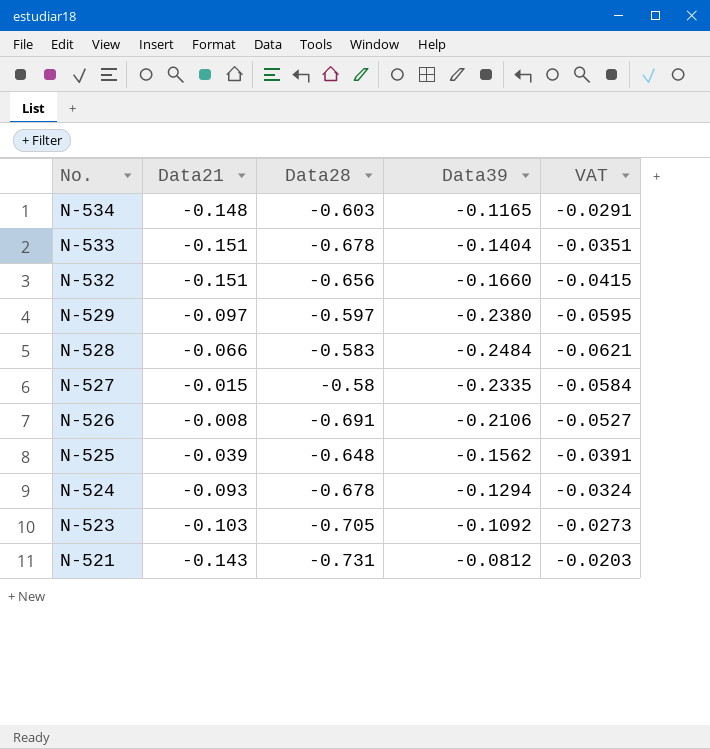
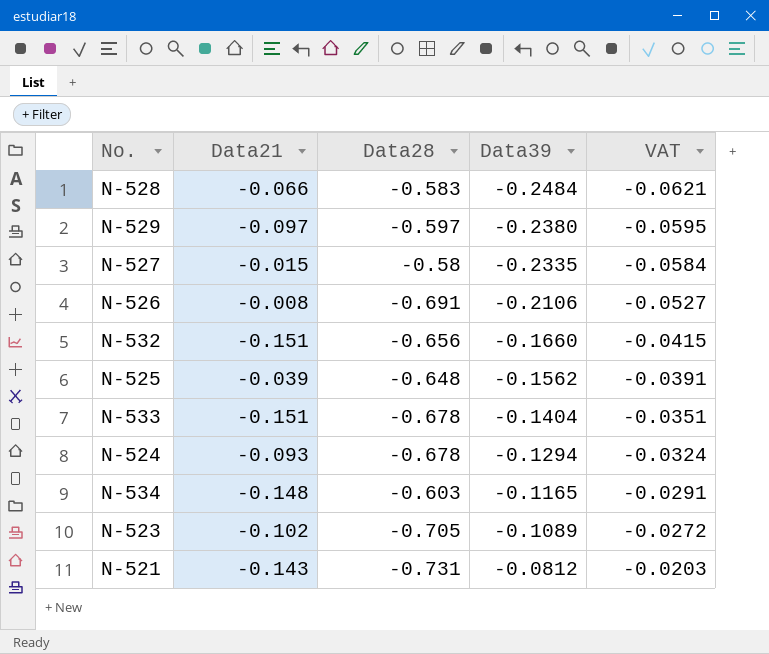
row order: No. descending -> Data39 ascending
N-523 | Data21: -0.103 -> -0.102
N-523 | Data39: -0.1092 -> -0.1089
N-523 | VAT: -0.0273 -> -0.0272

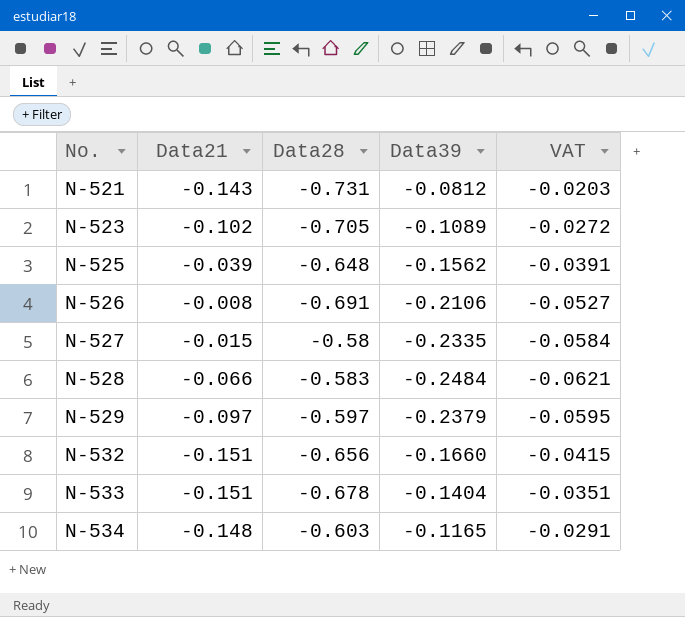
row order: Data39 ascending -> No. ascending
row N-524: -0.093 | -0.678 | -0.1294 | -0.0324 -> none
N-529 | Data39: -0.2380 -> -0.2379

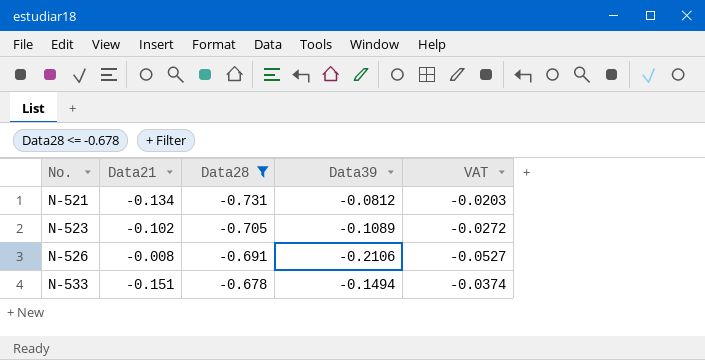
filter: none -> Data28 <= -0.678
N-521 | Data21: -0.143 -> -0.134
N-533 | Data39: -0.1404 -> -0.1494
N-533 | VAT: -0.0351 -> -0.0374

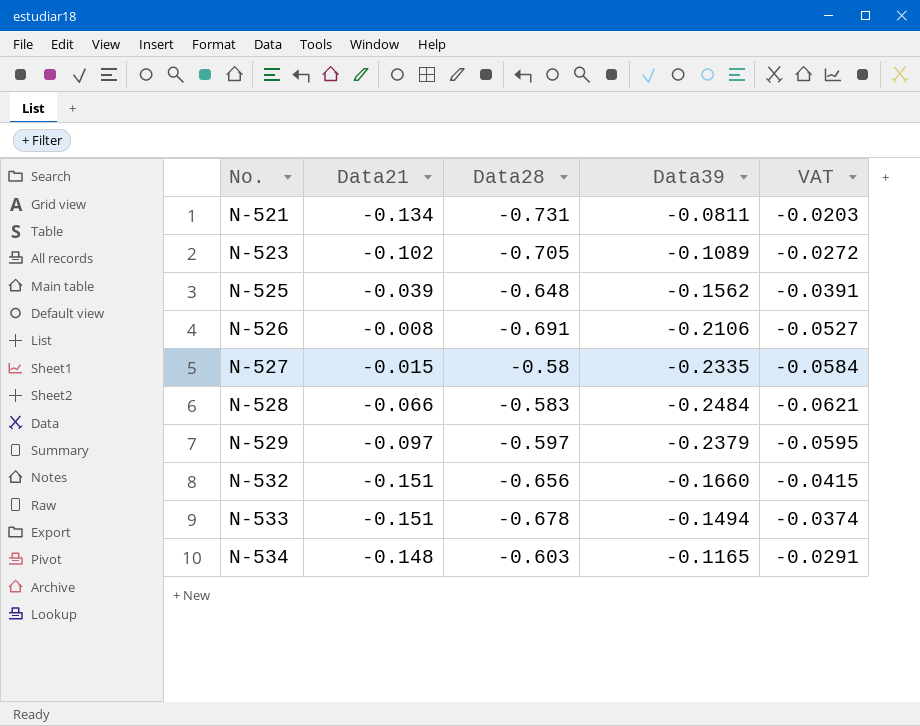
filter: Data28 <= -0.678 -> none
N-521 | Data39: -0.0812 -> -0.0811

